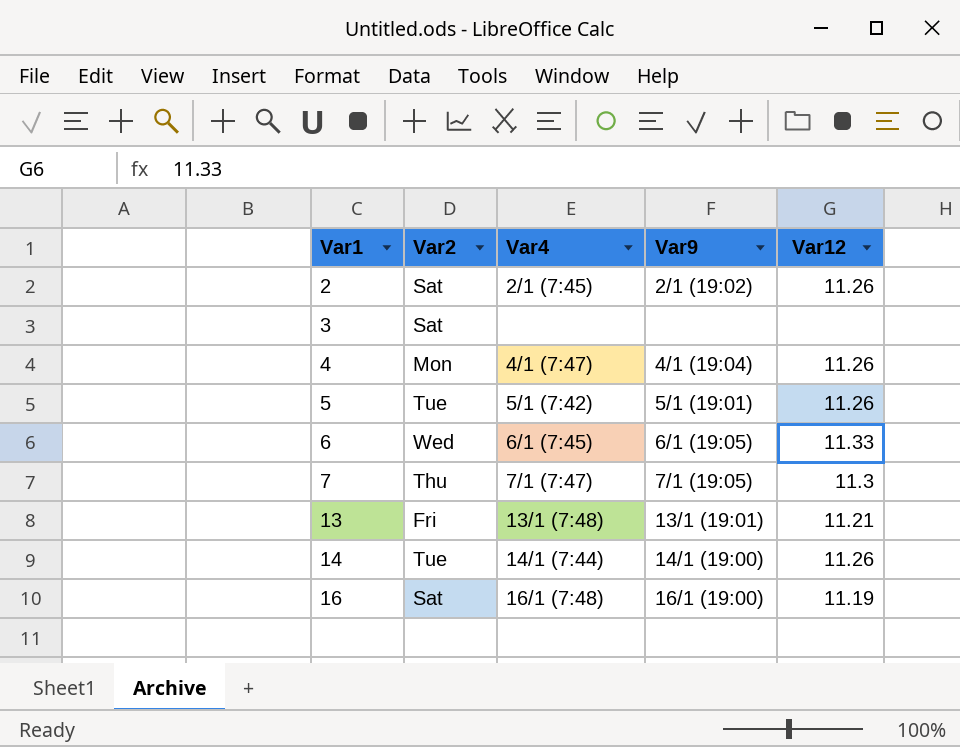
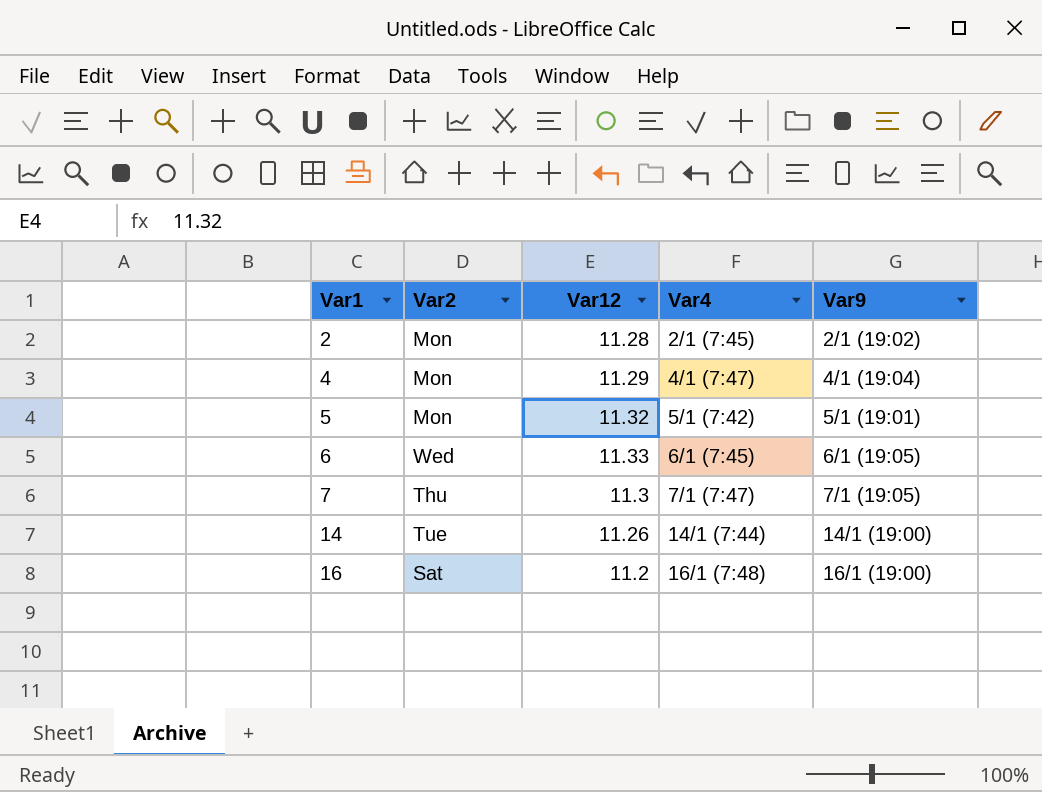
column Var12 | position: 5 -> 3
row 3: Sat | none | none | none -> none
row 13: Fri | 13/1 (7:48) | 13/1 (19:01) | 11.21 -> none
2 | Var2: Sat -> Mon
2 | Var12: 11.26 -> 11.28
4 | Var12: 11.26 -> 11.29
5 | Var2: Tue -> Mon
5 | Var12: 11.26 -> 11.32
16 | Var12: 11.19 -> 11.2

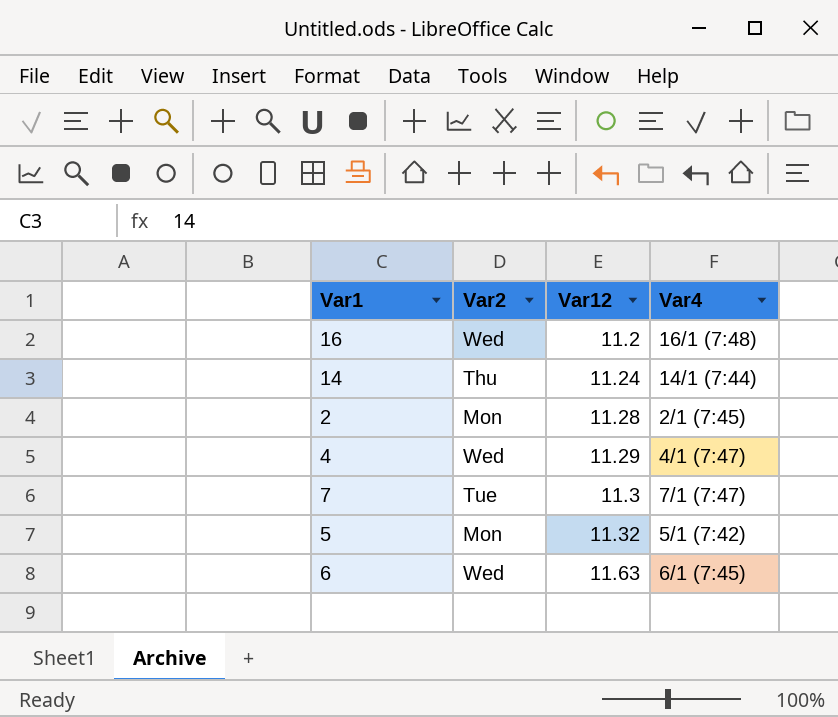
row order: Var1 ascending -> Var12 ascending
column Var9 | position: 5 -> none
16 | Var2: Sat -> Wed
14 | Var2: Tue -> Thu
14 | Var12: 11.26 -> 11.24
4 | Var2: Mon -> Wed
7 | Var2: Thu -> Tue
6 | Var12: 11.33 -> 11.63

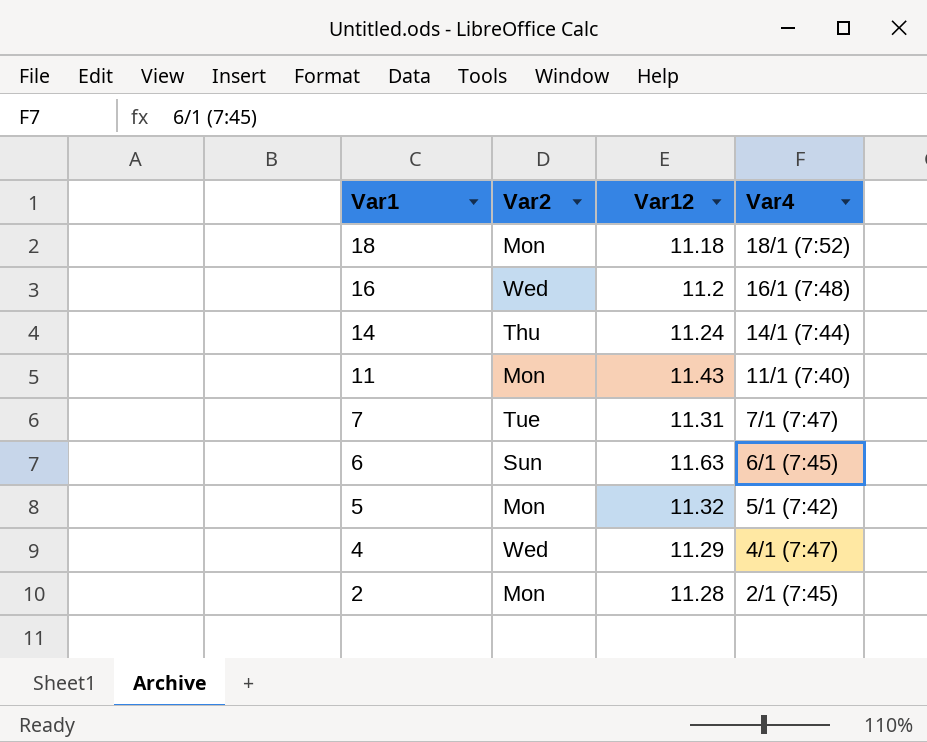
row order: Var12 ascending -> Var1 descending
row 18: none -> Mon | 11.18 | 18/1 (7:52)
row 11: none -> Mon | 11.43 | 11/1 (7:40)
7 | Var12: 11.3 -> 11.31
6 | Var2: Wed -> Sun

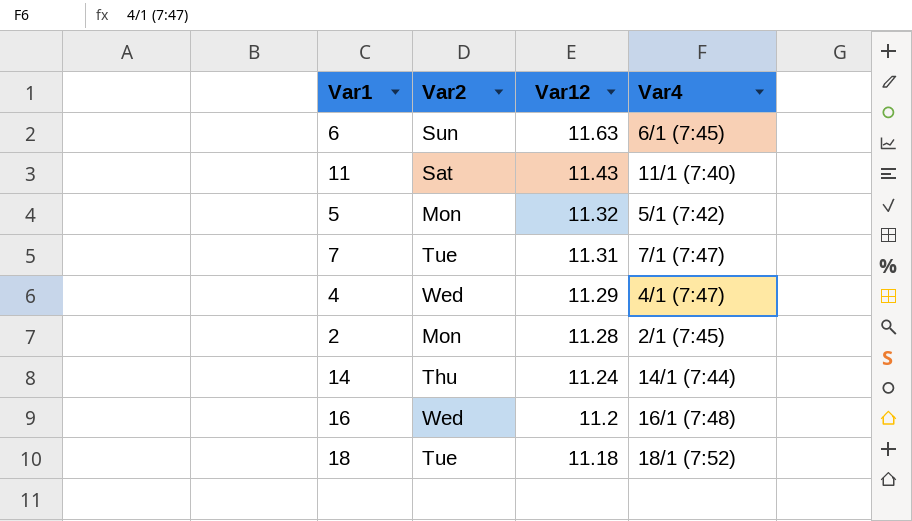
row order: Var1 descending -> Var12 descending
11 | Var2: Mon -> Sat
18 | Var2: Mon -> Tue

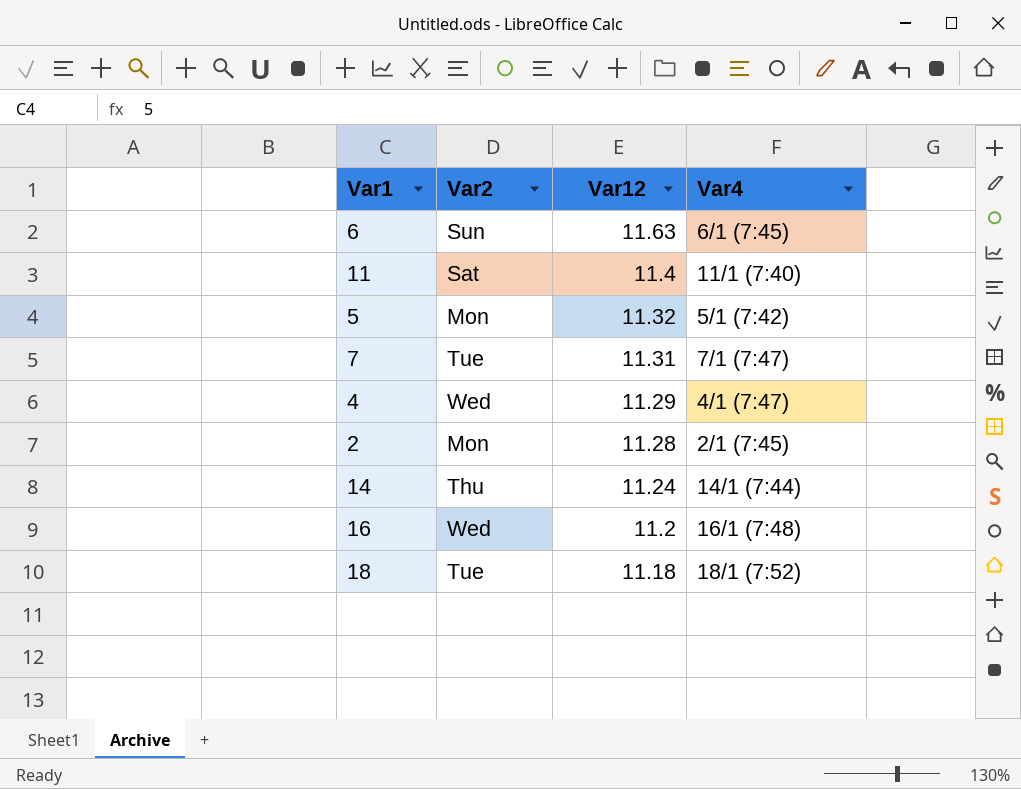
11 | Var12: 11.43 -> 11.4

